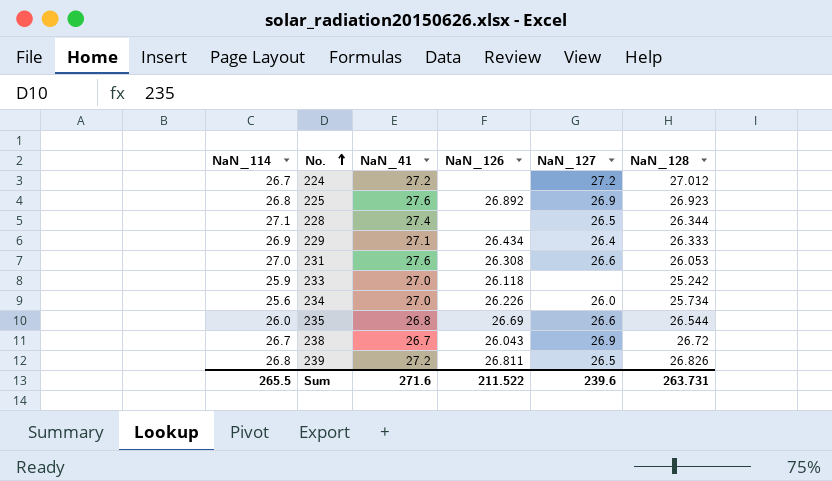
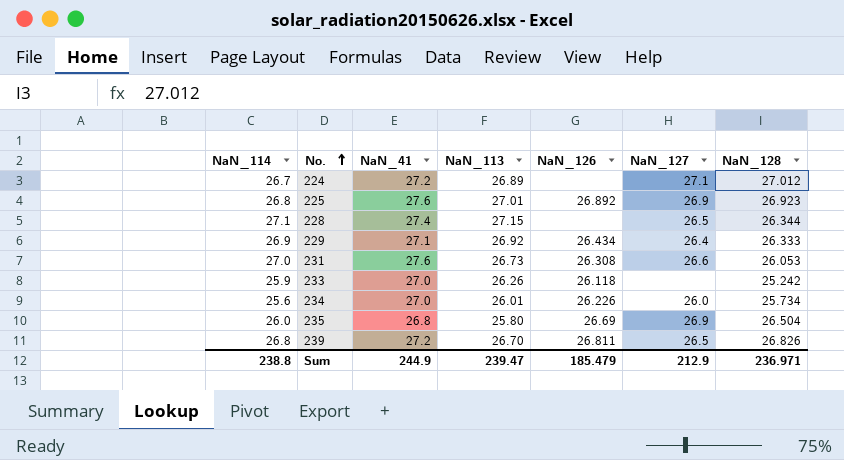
column NaN_113 | position: none -> 4
row 238: 26.7 | 26.7 | 26.043 | 26.9 | 26.72 -> none
224 | NaN_127: 27.2 -> 27.1
235 | NaN_127: 26.6 -> 26.9
235 | NaN_128: 26.544 -> 26.504
Sum | NaN_114: 265.5 -> 238.8
Sum | NaN_41: 271.6 -> 244.9
Sum | NaN_126: 211.522 -> 185.479
Sum | NaN_127: 239.6 -> 212.9
Sum | NaN_128: 263.731 -> 236.971

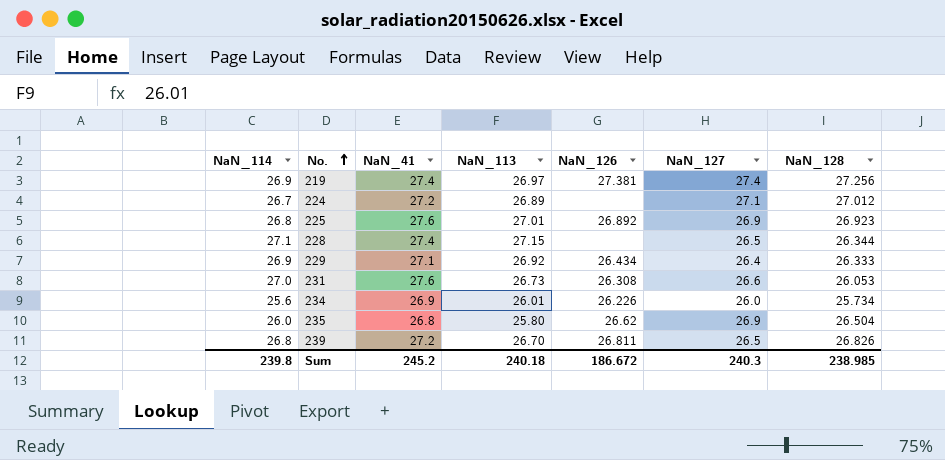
row 233: 25.9 | 27.0 | 26.26 | 26.118 | none | 25.242 -> none
row 219: none -> 26.9 | 27.4 | 26.97 | 27.381 | 27.4 | 27.256
234 | NaN_41: 27.0 -> 26.9
235 | NaN_126: 26.69 -> 26.62
Sum | NaN_114: 238.8 -> 239.8
Sum | NaN_41: 244.9 -> 245.2
Sum | NaN_113: 239.47 -> 240.18
Sum | NaN_126: 185.479 -> 186.672
Sum | NaN_127: 212.9 -> 240.3
Sum | NaN_128: 236.971 -> 238.985

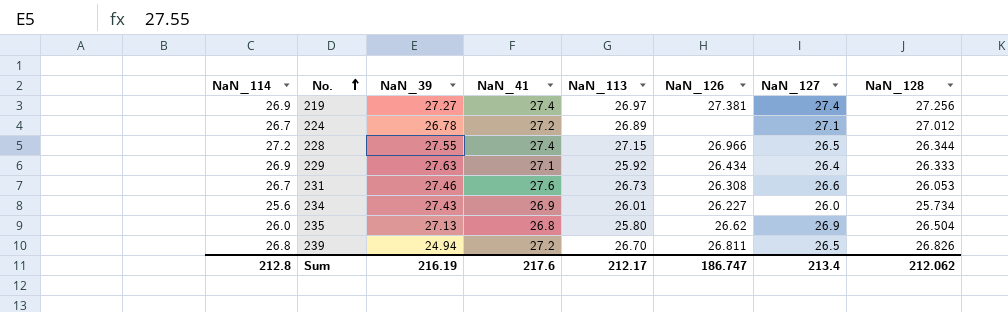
column NaN_39 | position: none -> 3
row 225: 26.8 | 27.6 | 27.01 | 26.892 | 26.9 | 26.923 -> none
228 | NaN_114: 27.1 -> 27.2
228 | NaN_126: none -> 26.966
229 | NaN_113: 26.92 -> 25.92
231 | NaN_114: 27.0 -> 26.7
234 | NaN_126: 26.226 -> 26.227
Sum | NaN_114: 239.8 -> 212.8
Sum | NaN_41: 245.2 -> 217.6
Sum | NaN_113: 240.18 -> 212.17
Sum | NaN_126: 186.672 -> 186.747
Sum | NaN_127: 240.3 -> 213.4
Sum | NaN_128: 238.985 -> 212.062

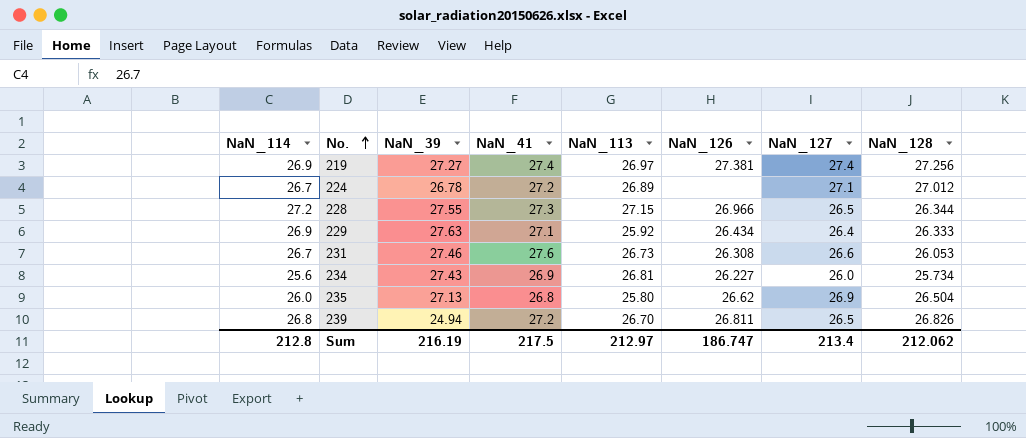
228 | NaN_41: 27.4 -> 27.3
234 | NaN_113: 26.01 -> 26.81
Sum | NaN_41: 217.6 -> 217.5
Sum | NaN_113: 212.17 -> 212.97

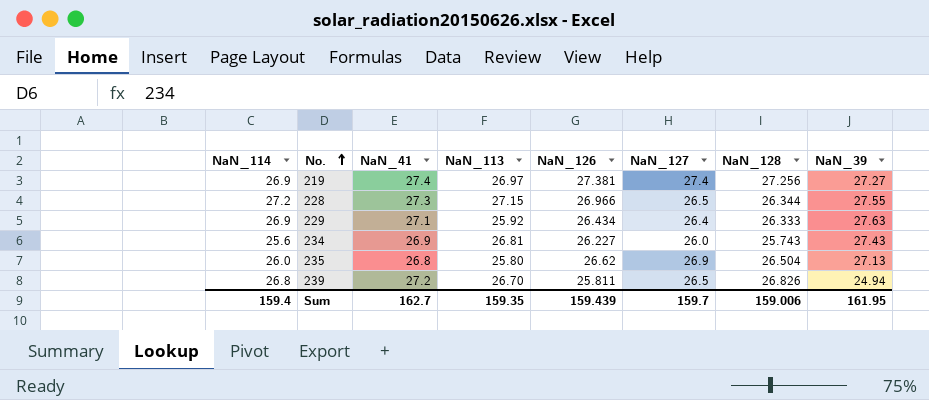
column NaN_39 | position: 3 -> 8
row 224: 26.7 | 26.78 | 27.2 | 26.89 | none | 27.1 | 27.012 -> none
row 231: 26.7 | 27.46 | 27.6 | 26.73 | 26.308 | 26.6 | 26.053 -> none
234 | NaN_128: 25.734 -> 25.743
239 | NaN_126: 26.811 -> 25.811
Sum | NaN_114: 212.8 -> 159.4
Sum | NaN_41: 217.5 -> 162.7
Sum | NaN_113: 212.97 -> 159.35
Sum | NaN_126: 186.747 -> 159.439
Sum | NaN_127: 213.4 -> 159.7
Sum | NaN_128: 212.062 -> 159.006
Sum | NaN_39: 216.19 -> 161.95

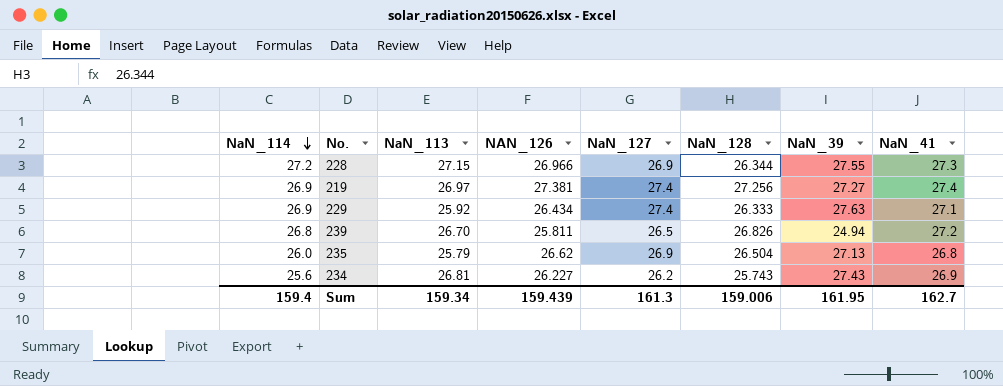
row order: No. ascending -> NaN_114 descending
column name: NaN_126 -> NAN_126
column NaN_41 | position: 3 -> 8
228 | NaN_127: 26.5 -> 26.9
229 | NaN_127: 26.4 -> 27.4
235 | NaN_113: 25.80 -> 25.79
234 | NaN_127: 26.0 -> 26.2
Sum | NaN_113: 159.35 -> 159.34
Sum | NaN_127: 159.7 -> 161.3

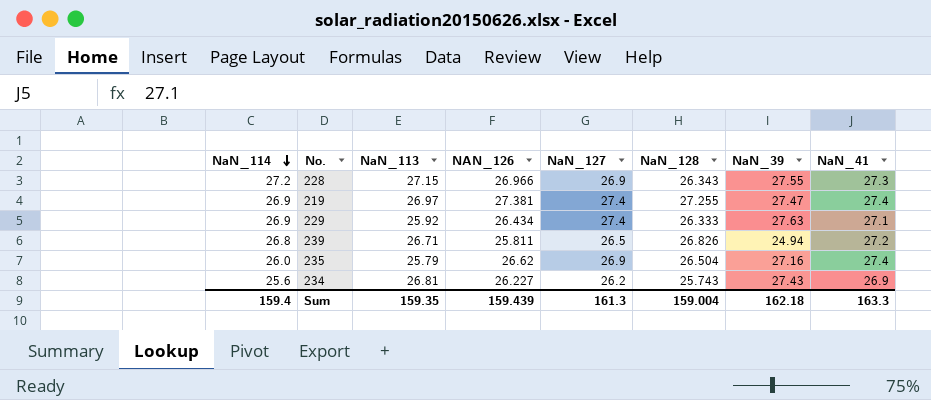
228 | NaN_128: 26.344 -> 26.343
219 | NaN_128: 27.256 -> 27.255
219 | NaN_39: 27.27 -> 27.47
239 | NaN_113: 26.70 -> 26.71
235 | NaN_39: 27.13 -> 27.16
235 | NaN_41: 26.8 -> 27.4
Sum | NaN_113: 159.34 -> 159.35
Sum | NaN_128: 159.006 -> 159.004
Sum | NaN_39: 161.95 -> 162.18
Sum | NaN_41: 162.7 -> 163.3

